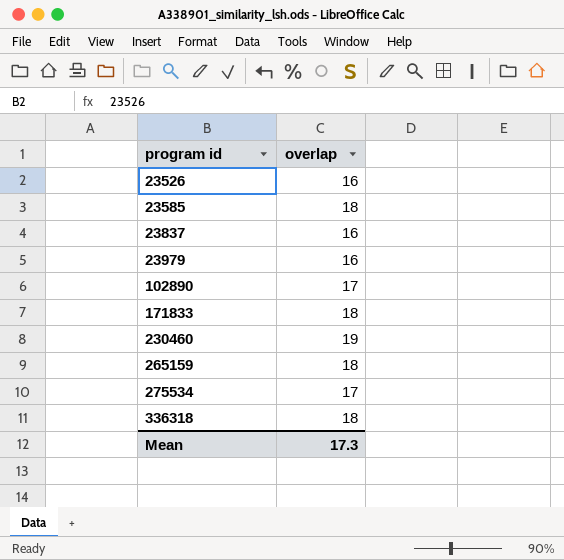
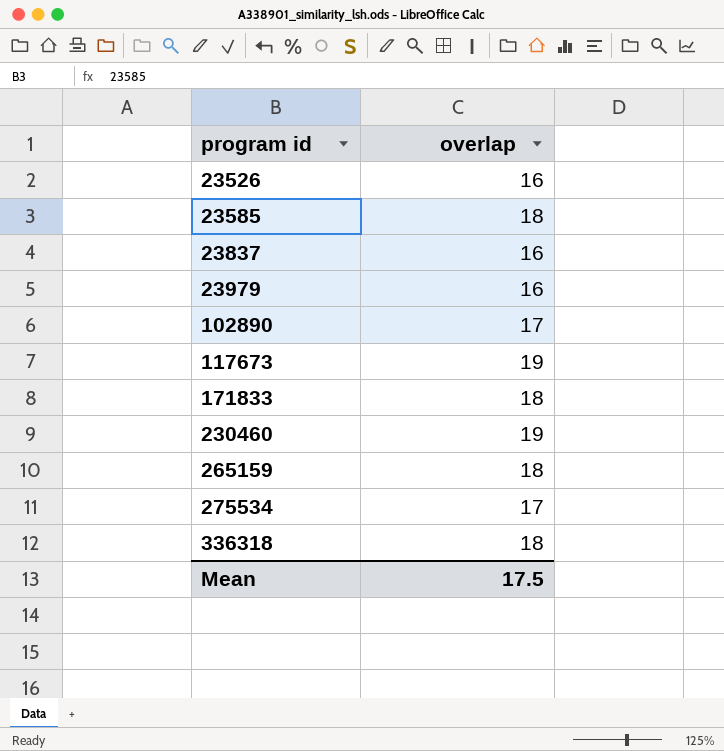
row 117673: none -> 19
Mean | overlap: 17.3 -> 17.5

